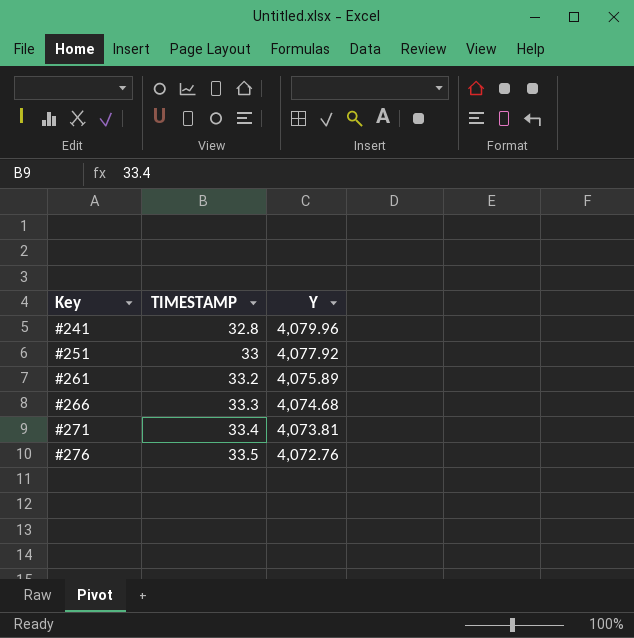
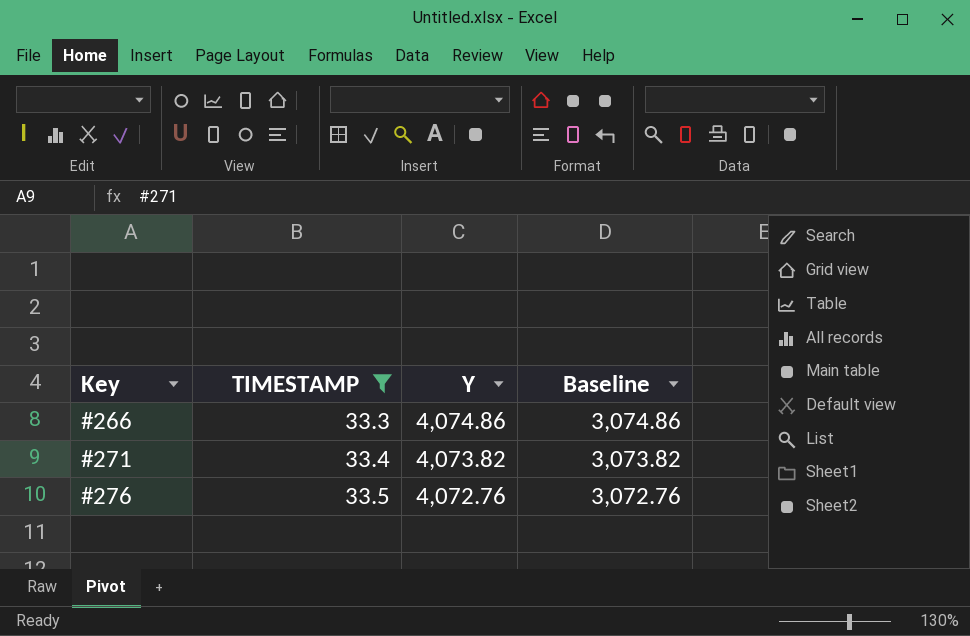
filter: none -> TIMESTAMP >= 33.3
column Baseline | formula: none -> [Y] - 1000
#266 | Y: 4,074.68 -> 4,074.86
#271 | Y: 4,073.81 -> 4,073.82

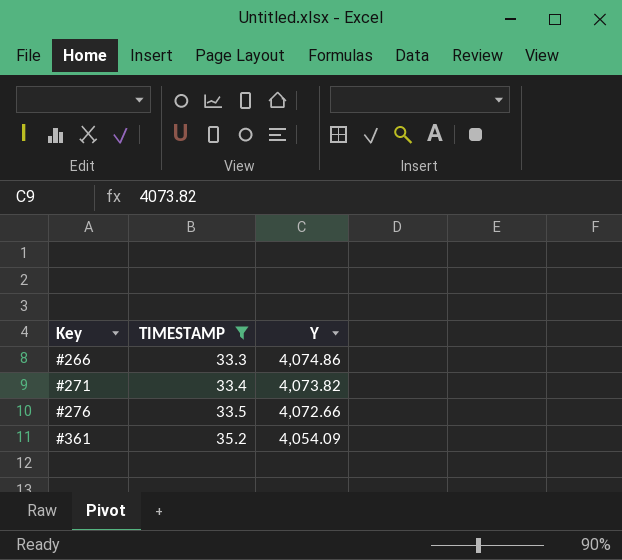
column Baseline | formula: [Y] - 1000 -> none
#276 | Y: 4,072.76 -> 4,072.66
row #361: none -> 35.2 | 4,054.09

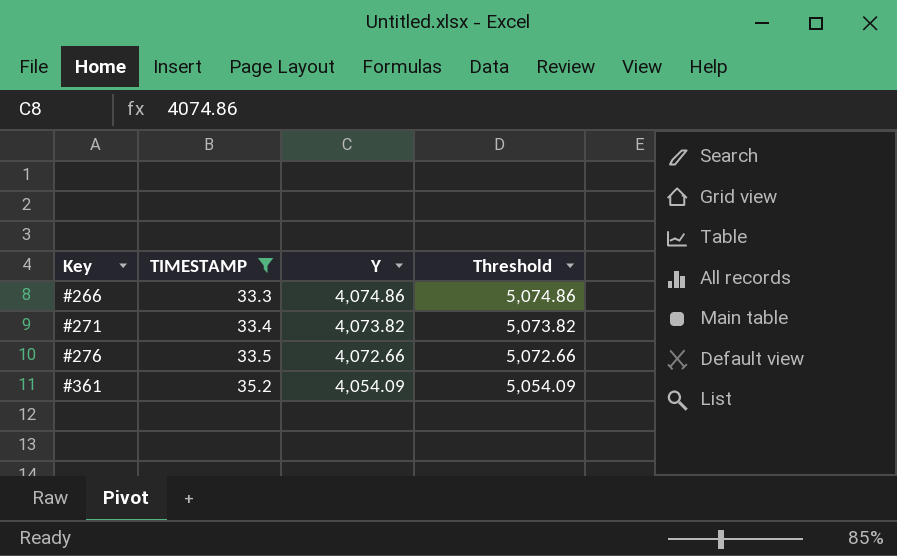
column Threshold | formula: none -> [Y] + 1000

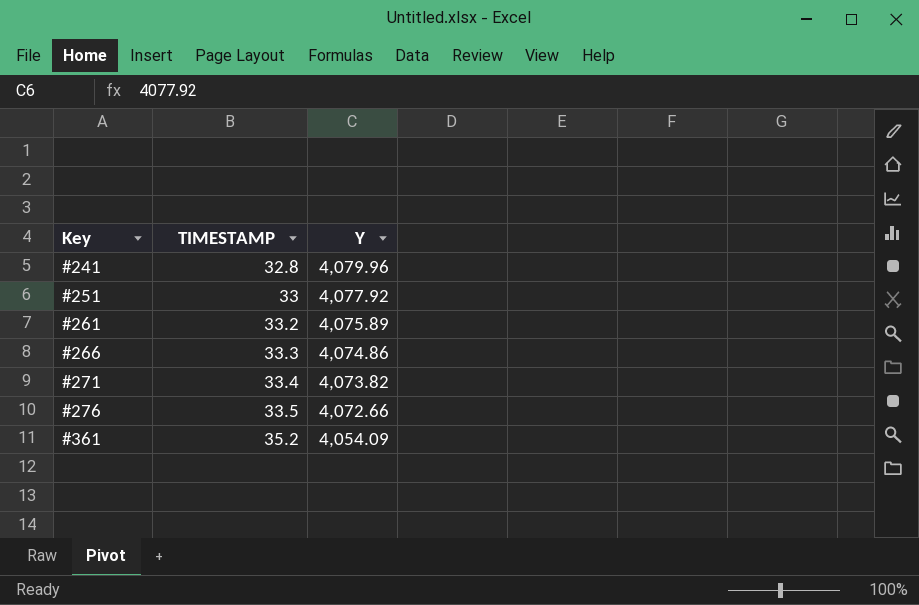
filter: TIMESTAMP >= 33.3 -> none
column Threshold | formula: [Y] + 1000 -> none

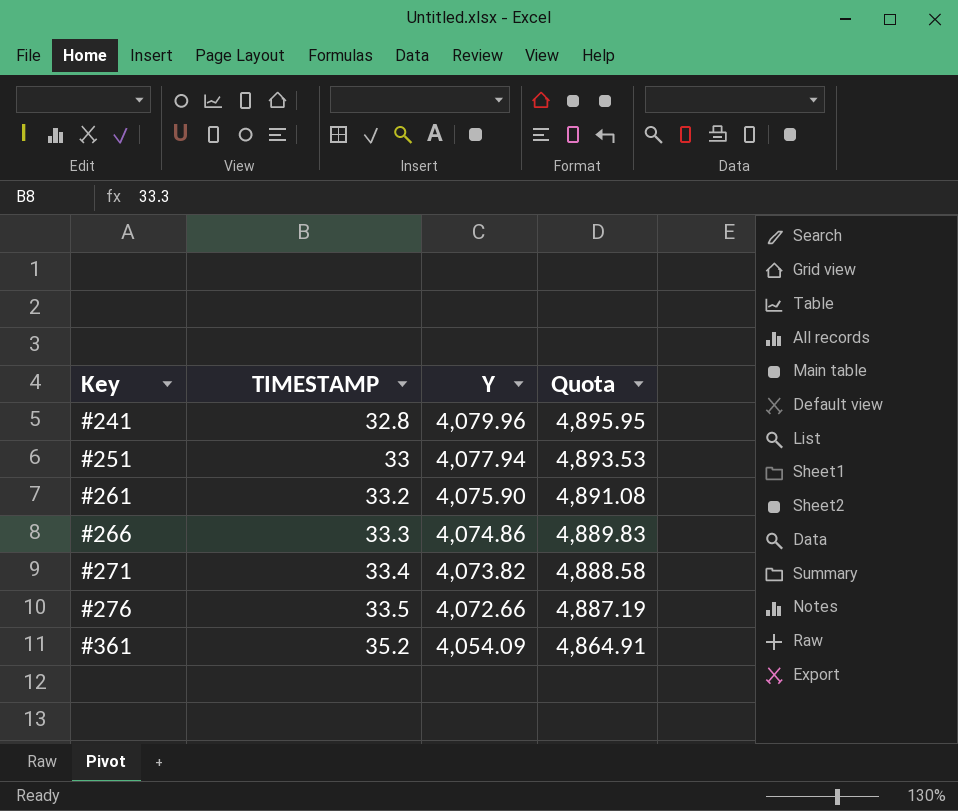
column Quota | formula: none -> [Y] * 1.2
#251 | Y: 4,077.92 -> 4,077.94
#261 | Y: 4,075.89 -> 4,075.90

